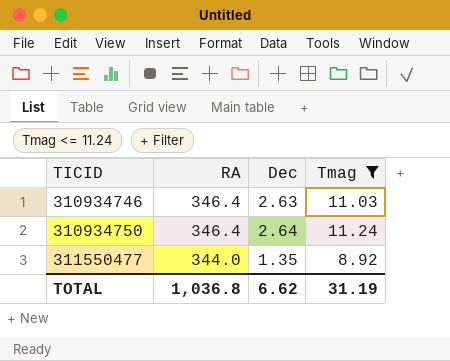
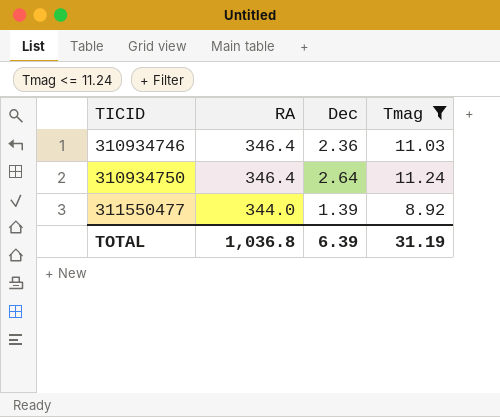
310934746 | Dec: 2.63 -> 2.36
311550477 | Dec: 1.35 -> 1.39
TOTAL | Dec: 6.62 -> 6.39

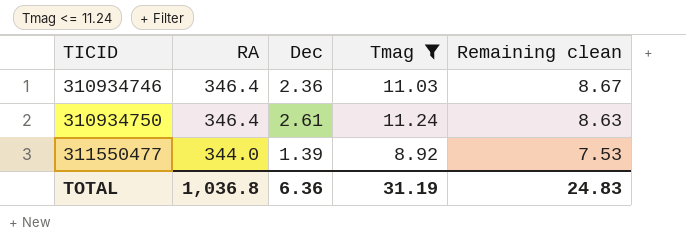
column Remaining clean | formula: none -> [Tmag] - [Dec]
310934750 | Dec: 2.64 -> 2.61
TOTAL | Dec: 6.39 -> 6.36

